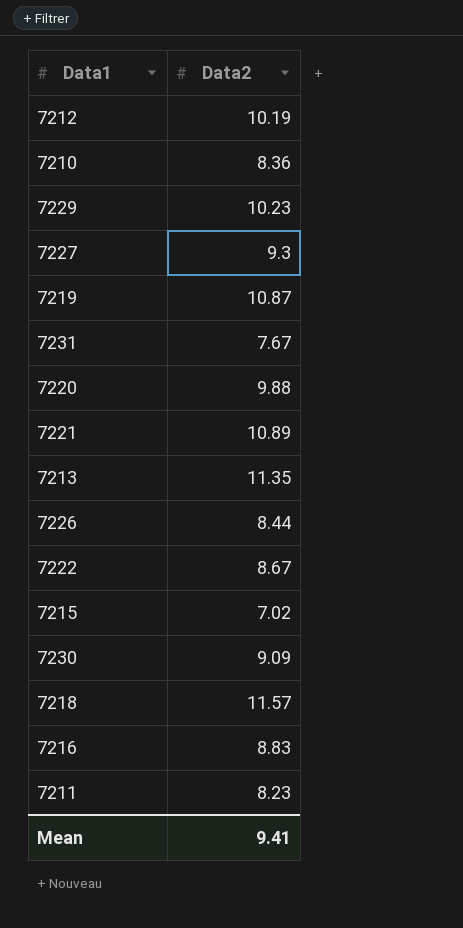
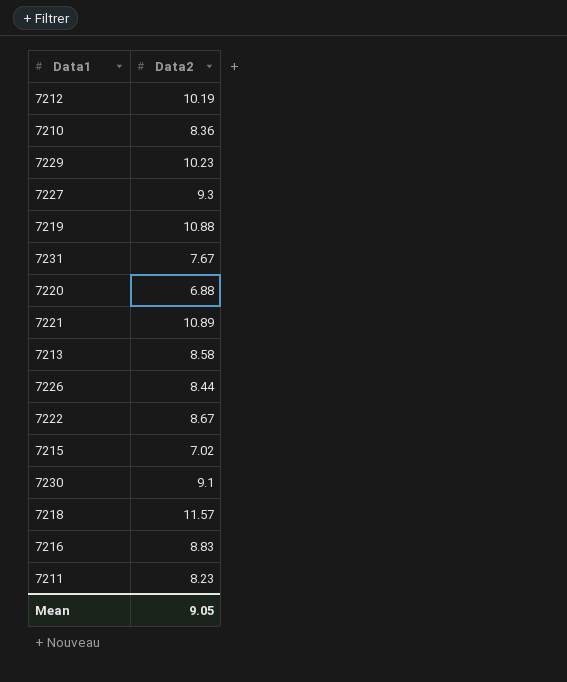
7219 | Data2: 10.87 -> 10.88
7220 | Data2: 9.88 -> 6.88
7213 | Data2: 11.35 -> 8.58
7230 | Data2: 9.09 -> 9.1
Mean | Data2: 9.41 -> 9.05

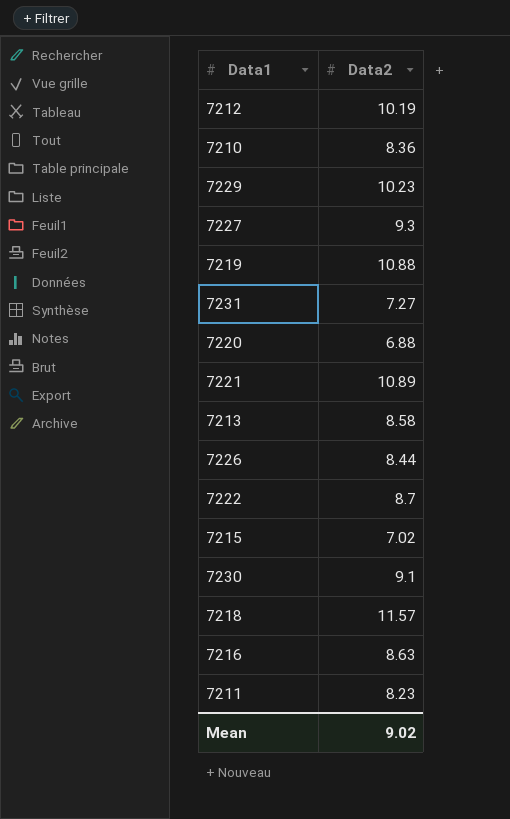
7231 | Data2: 7.67 -> 7.27
7222 | Data2: 8.67 -> 8.7
7216 | Data2: 8.83 -> 8.63
Mean | Data2: 9.05 -> 9.02

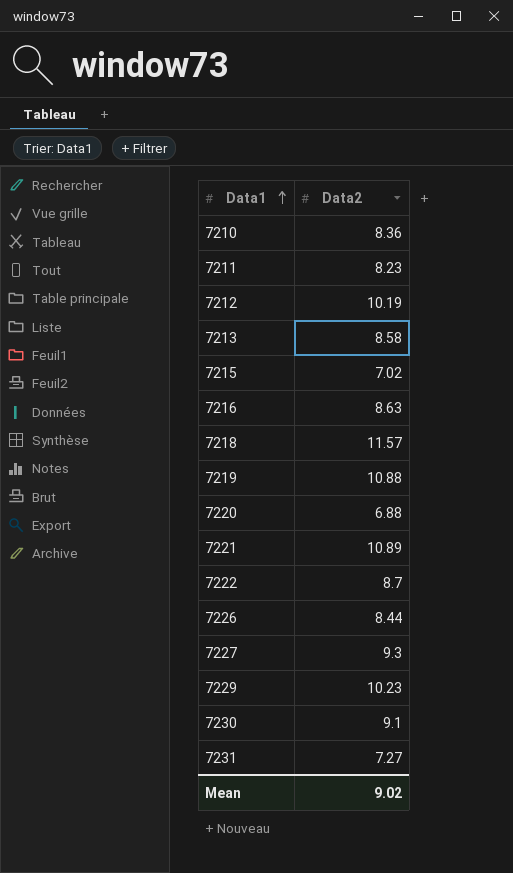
row order: none -> Data1 ascending

